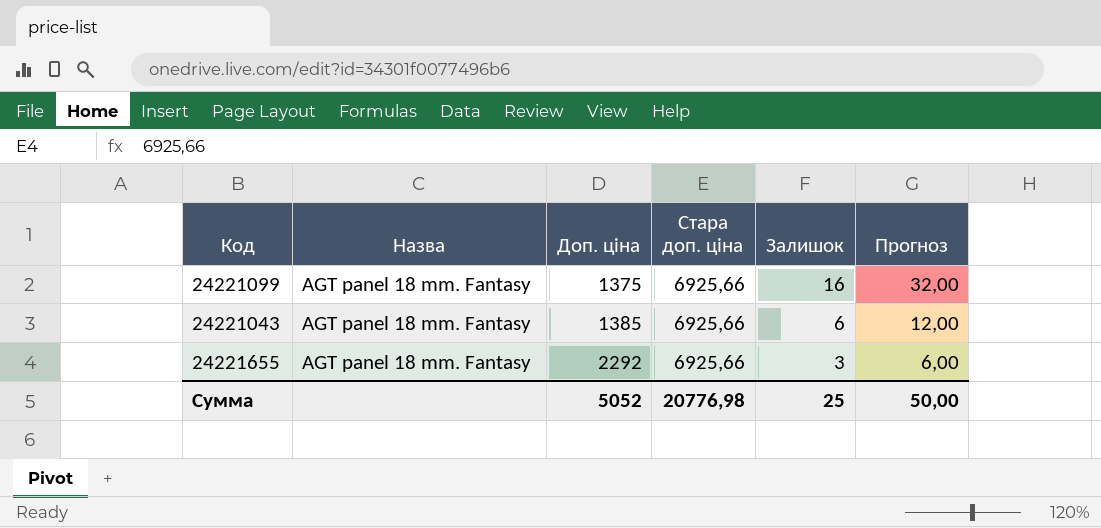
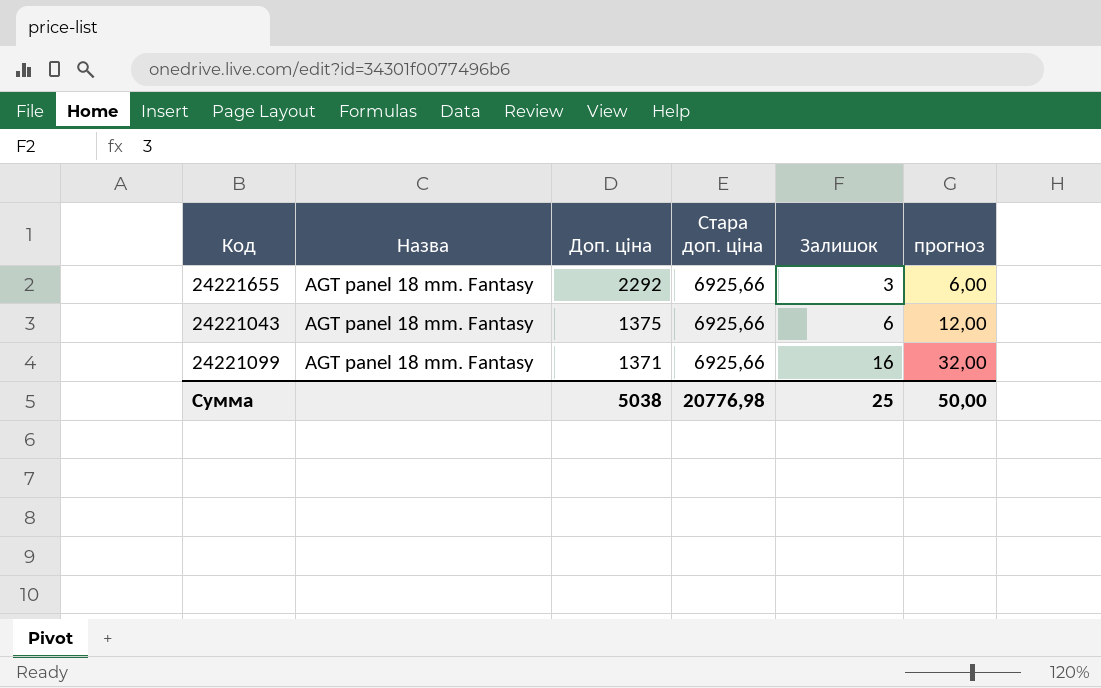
row order: Доп. ціна ascending -> Доп. ціна descending
column name: Прогноз -> прогноз
24221043 | Доп. ціна: 1385 -> 1375
24221099 | Доп. ціна: 1375 -> 1371
Сумма | Доп. ціна: 5052 -> 5038

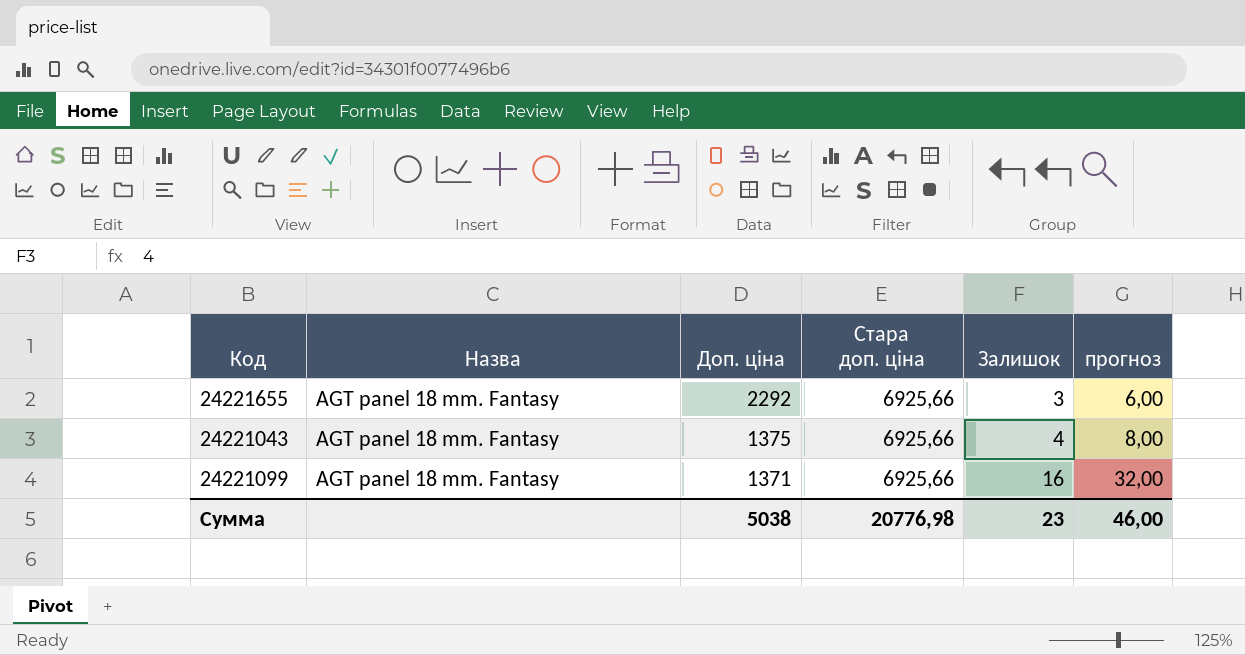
24221043 | Залишок: 6 -> 4
24221043 | прогноз: 12,00 -> 8,00
Сумма | Залишок: 25 -> 23
Сумма | прогноз: 50,00 -> 46,00

